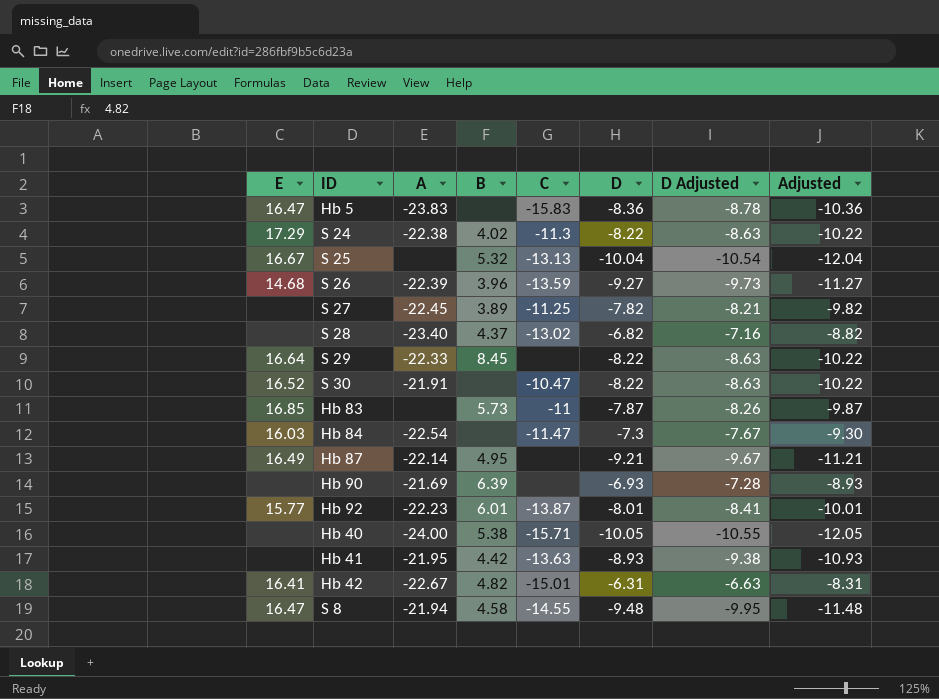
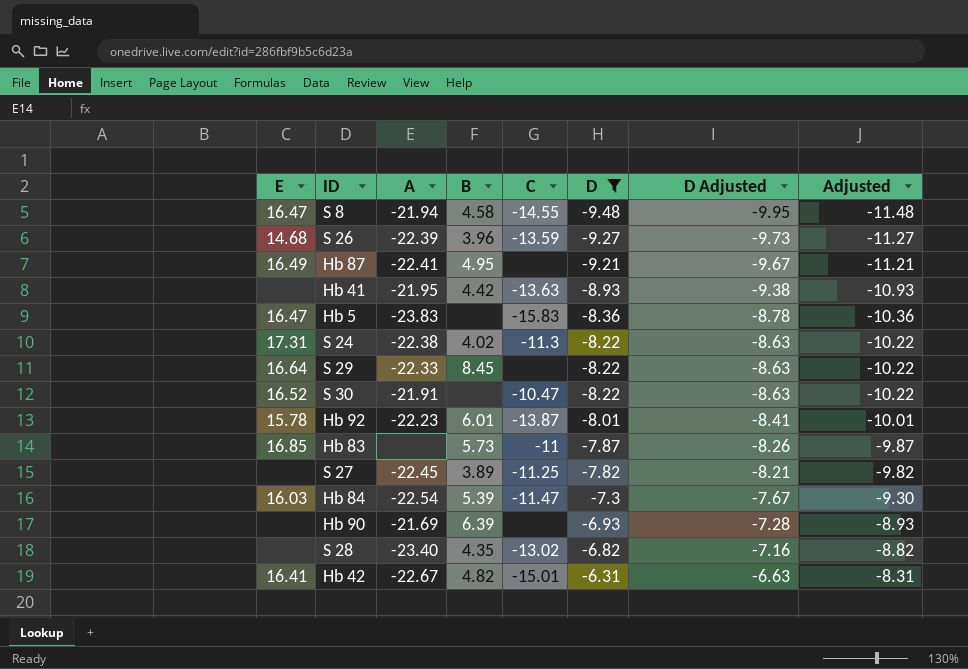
filter: none -> D >= -9.48
row order: none -> D ascending
Hb 87 | A: -22.14 -> -22.41
S 24 | E: 17.29 -> 17.31
Hb 92 | E: 15.77 -> 15.78
Hb 84 | B: none -> 5.39
S 28 | B: 4.37 -> 4.35

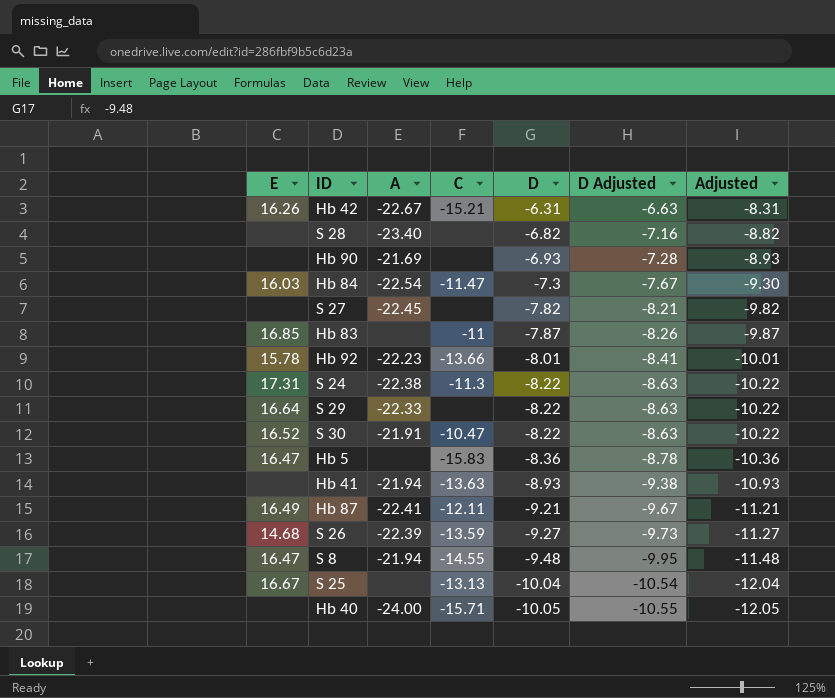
filter: D >= -9.48 -> none
row order: D ascending -> D descending
column B | position: 4 -> none
Hb 42 | E: 16.41 -> 16.26
Hb 42 | C: -15.01 -> -15.21
S 28 | C: -13.02 -> none
S 27 | C: -11.25 -> none
Hb 92 | C: -13.87 -> -13.66
Hb 5 | A: -23.83 -> none
Hb 41 | A: -21.95 -> -21.94
Hb 87 | C: none -> -12.11

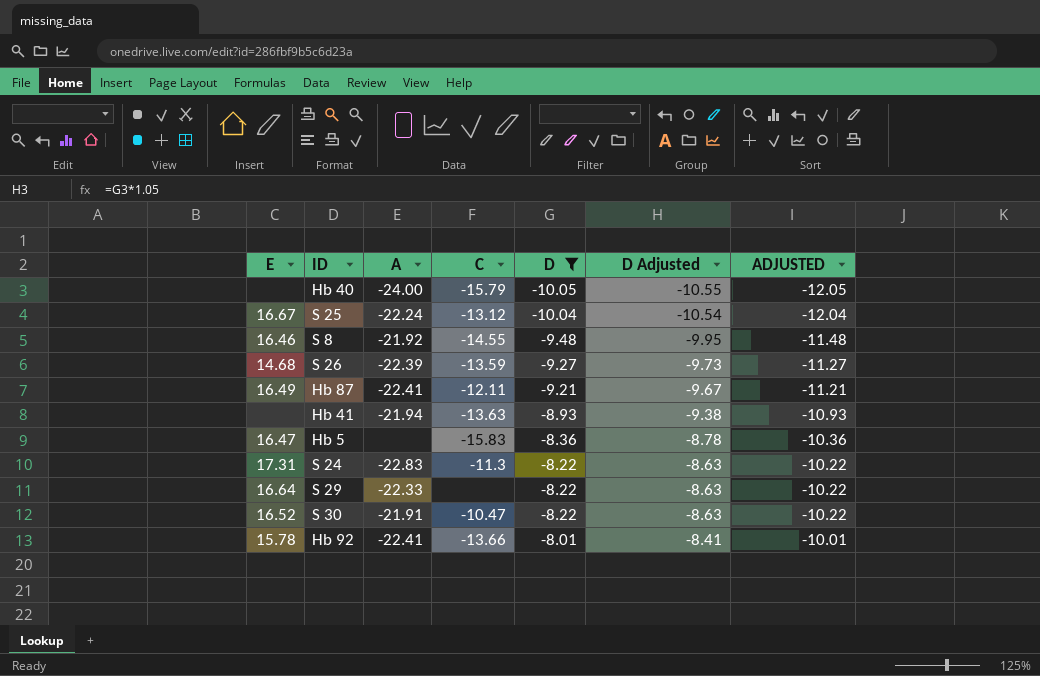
filter: none -> D <= -8.01
row order: D descending -> D ascending
column name: Adjusted -> ADJUSTED
Hb 40 | C: -15.71 -> -15.79
S 25 | A: none -> -22.24
S 25 | C: -13.13 -> -13.12
S 8 | E: 16.47 -> 16.46
S 8 | A: -21.94 -> -21.92
S 24 | A: -22.38 -> -22.83
Hb 92 | A: -22.23 -> -22.41

